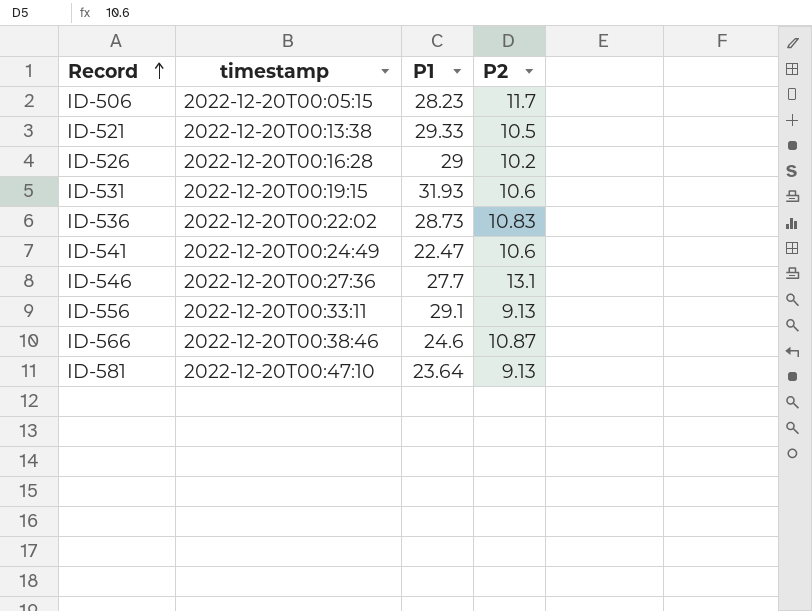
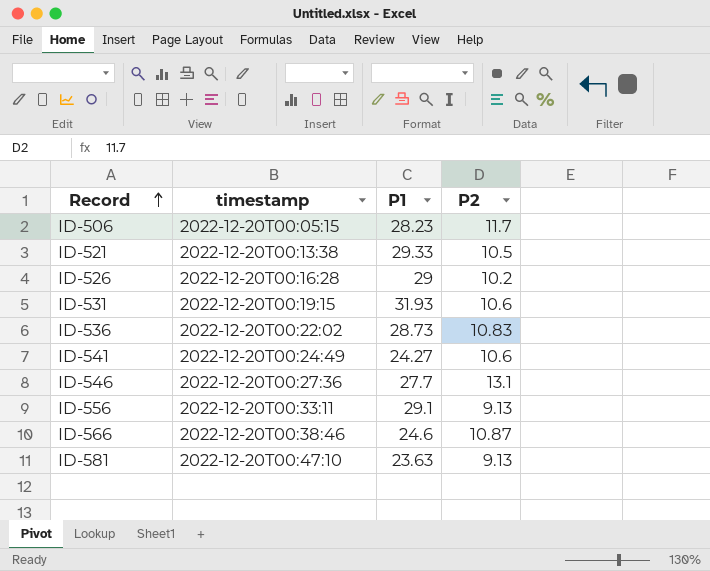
ID-541 | P1: 22.47 -> 24.27
ID-581 | P1: 23.64 -> 23.63

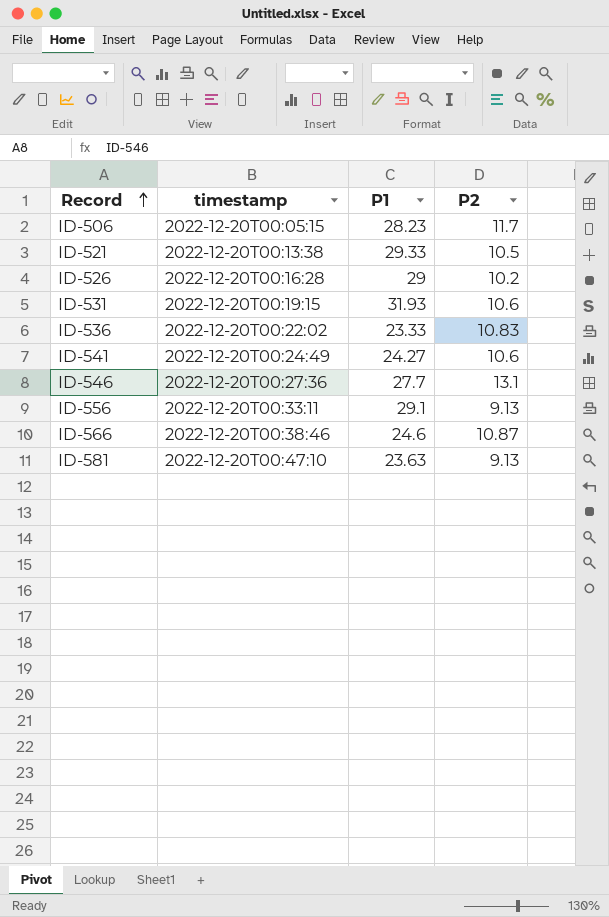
ID-536 | P1: 28.73 -> 23.33

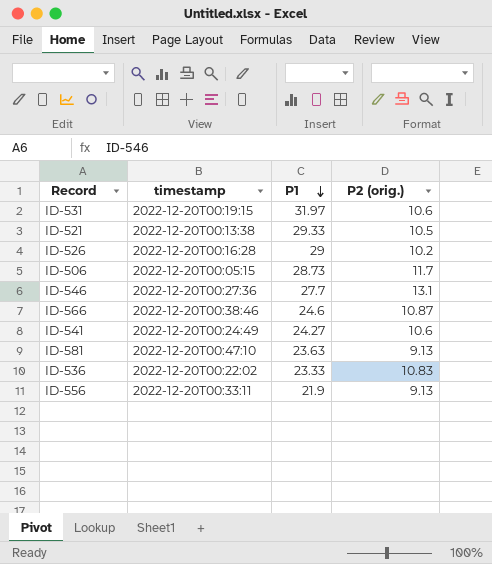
row order: Record ascending -> P1 descending
column name: P2 -> P2 (orig.)
ID-531 | P1: 31.93 -> 31.97
ID-506 | P1: 28.23 -> 28.73
ID-556 | P1: 29.1 -> 21.9

